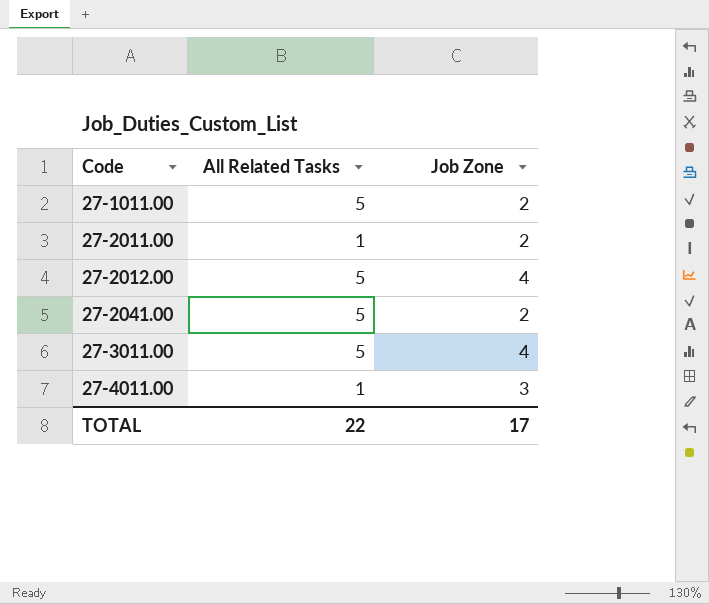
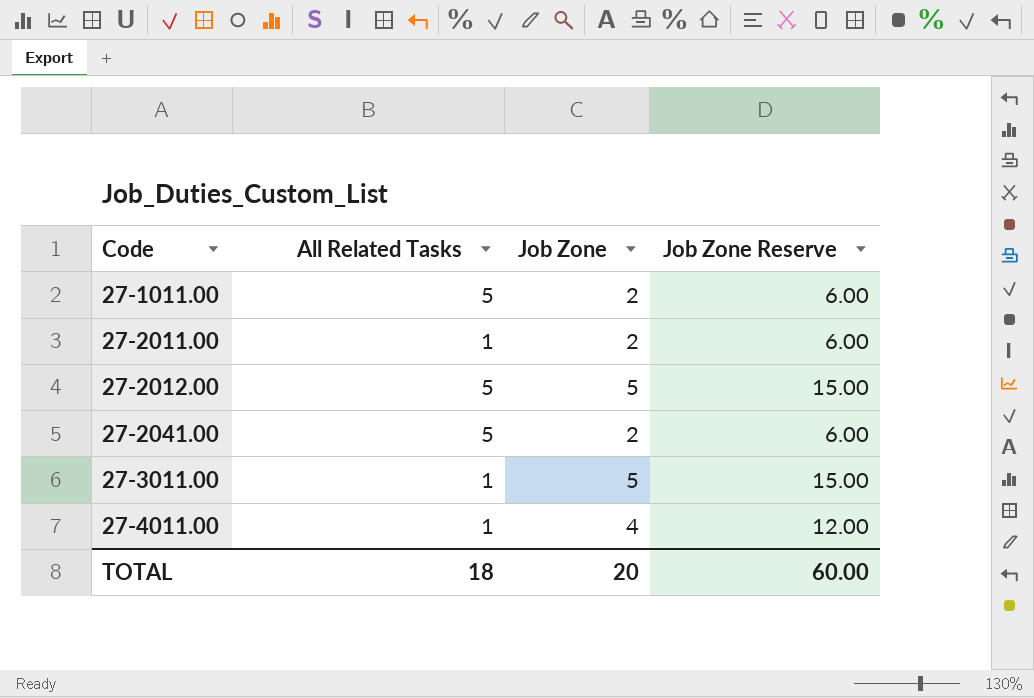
column Job Zone Reserve | formula: none -> [Job Zone] * 3
27-2012.00 | Job Zone: 4 -> 5
27-3011.00 | All Related Tasks: 5 -> 1
27-3011.00 | Job Zone: 4 -> 5
27-4011.00 | Job Zone: 3 -> 4
TOTAL | All Related Tasks: 22 -> 18
TOTAL | Job Zone: 17 -> 20

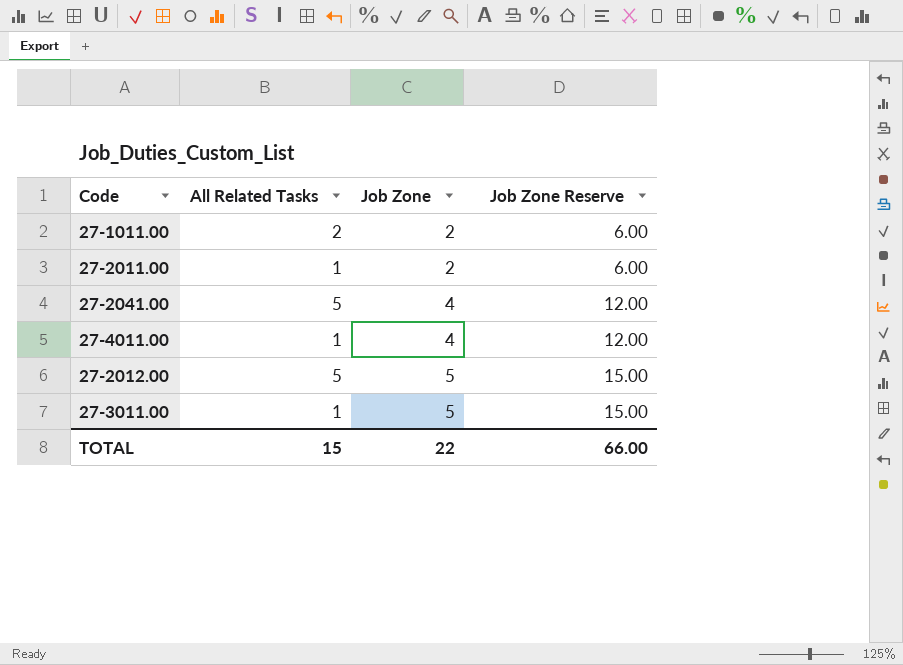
row order: Code ascending -> Job Zone ascending
27-1011.00 | All Related Tasks: 5 -> 2
27-2041.00 | Job Zone: 2 -> 4
27-2041.00 | Job Zone Reserve: 6.00 -> 12.00
TOTAL | All Related Tasks: 18 -> 15
TOTAL | Job Zone: 20 -> 22
TOTAL | Job Zone Reserve: 60.00 -> 66.00

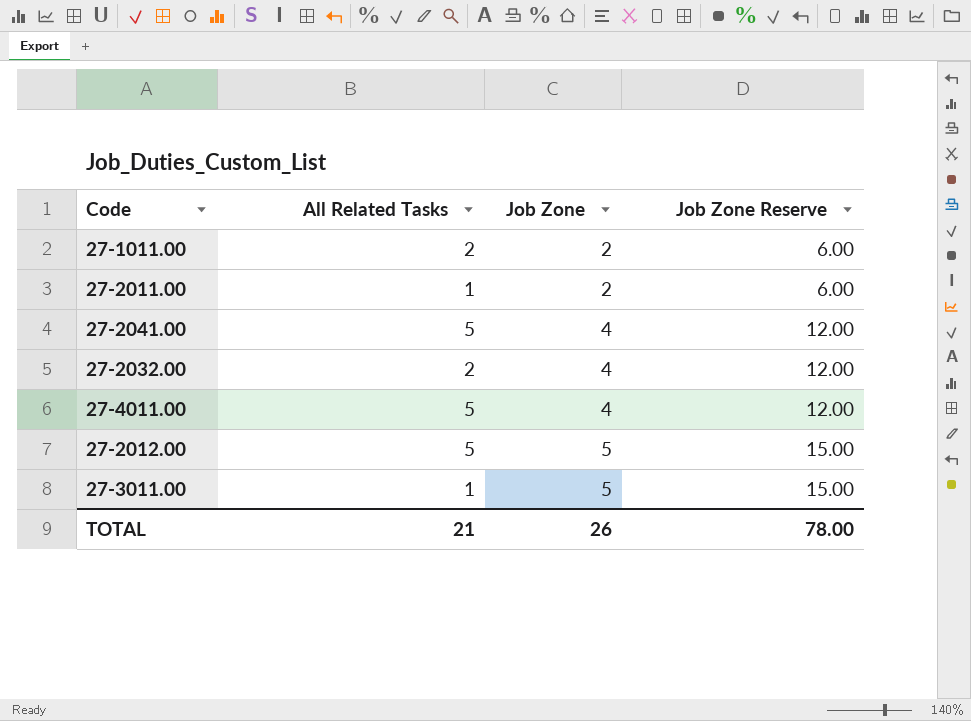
row 27-2032.00: none -> 2 | 4 | 12.00
27-4011.00 | All Related Tasks: 1 -> 5
TOTAL | All Related Tasks: 15 -> 21
TOTAL | Job Zone: 22 -> 26
TOTAL | Job Zone Reserve: 66.00 -> 78.00

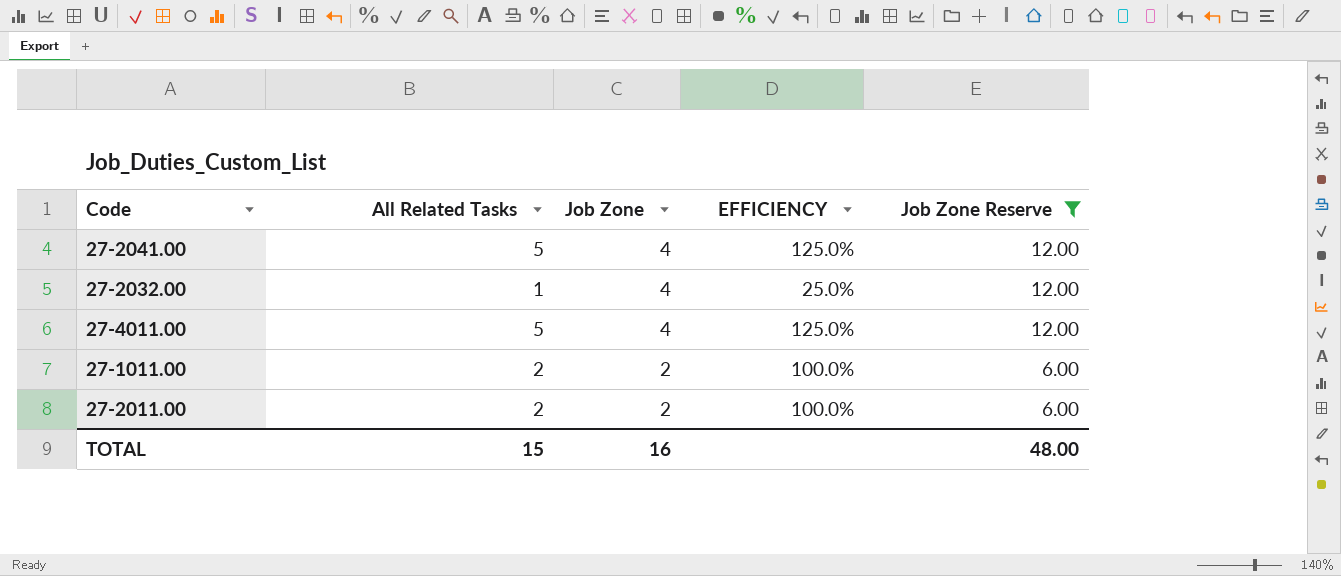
filter: none -> Job Zone Reserve != 15.00
row order: Job Zone ascending -> Job Zone descending
column EFFICIENCY | formula: none -> [All Related Tasks] / [Job Zone]
27-2032.00 | All Related Tasks: 2 -> 1
27-2011.00 | All Related Tasks: 1 -> 2
TOTAL | All Related Tasks: 21 -> 15
TOTAL | Job Zone: 26 -> 16
TOTAL | Job Zone Reserve: 78.00 -> 48.00

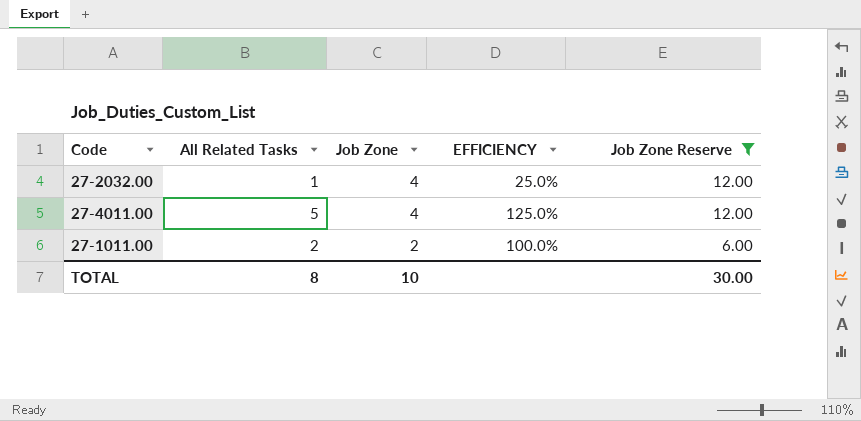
row 27-2041.00: 5 | 4 | 125.0% | 12.00 -> none
row 27-2011.00: 2 | 2 | 100.0% | 6.00 -> none
TOTAL | All Related Tasks: 15 -> 8
TOTAL | Job Zone: 16 -> 10
TOTAL | Job Zone Reserve: 48.00 -> 30.00

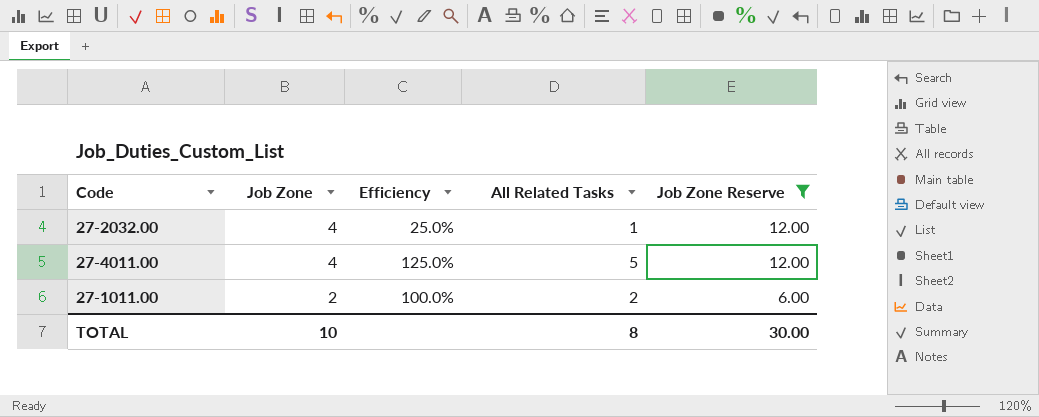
column name: EFFICIENCY -> Efficiency
column All Related Tasks | position: 2 -> 4

